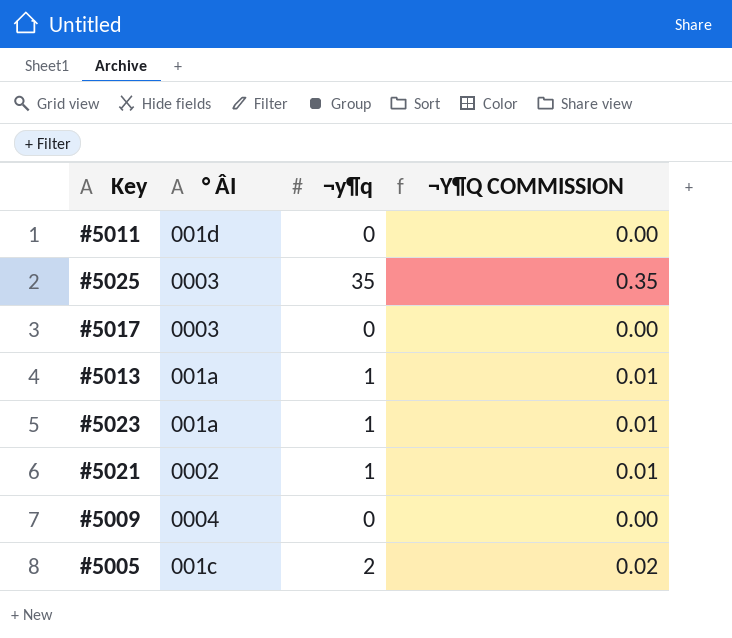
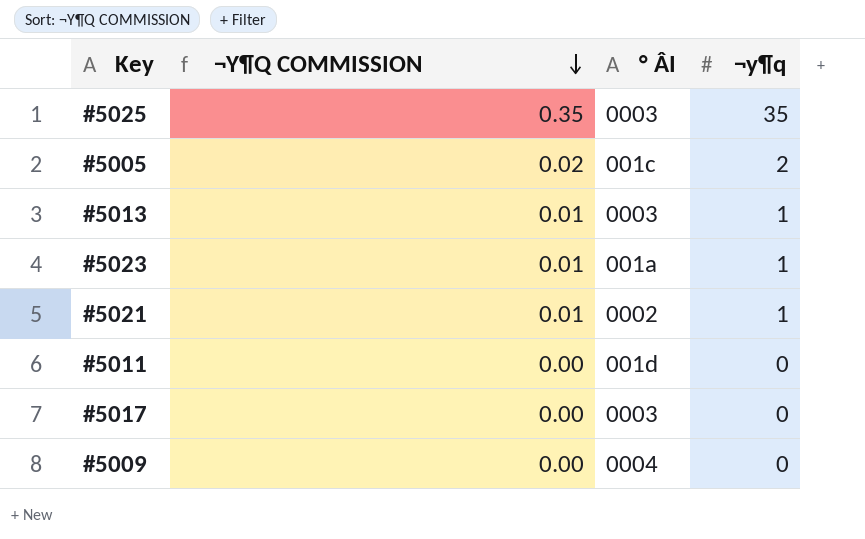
row order: none -> ¬Y¶Q COMMISSION descending
column ¬Y¶Q COMMISSION | position: 4 -> 2
#5013 | ° ÂI: 001a -> 0003

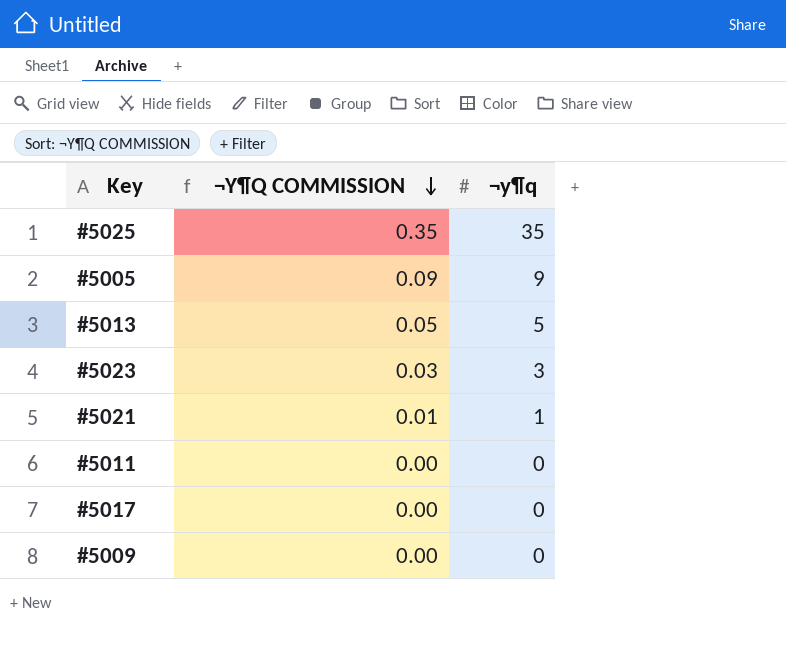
column ° ÂI | position: 3 -> none
#5005 | ¬Y¶Q COMMISSION: 0.02 -> 0.09
#5005 | ¬y¶q: 2 -> 9
#5013 | ¬Y¶Q COMMISSION: 0.01 -> 0.05
#5013 | ¬y¶q: 1 -> 5
#5023 | ¬Y¶Q COMMISSION: 0.01 -> 0.03
#5023 | ¬y¶q: 1 -> 3

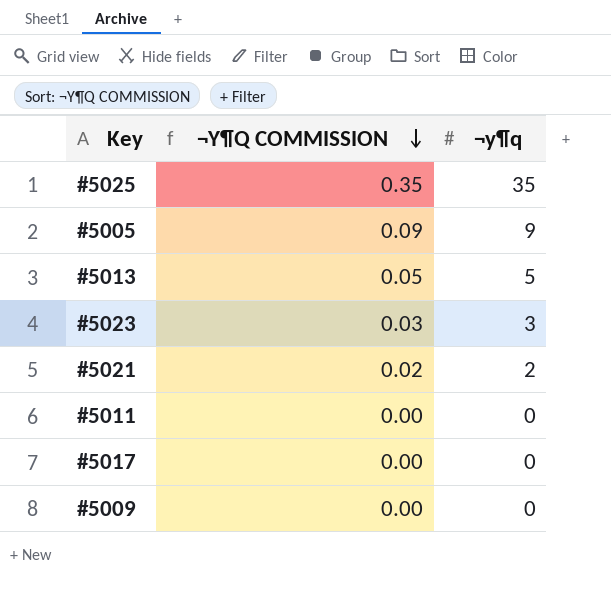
#5021 | ¬Y¶Q COMMISSION: 0.01 -> 0.02
#5021 | ¬y¶q: 1 -> 2

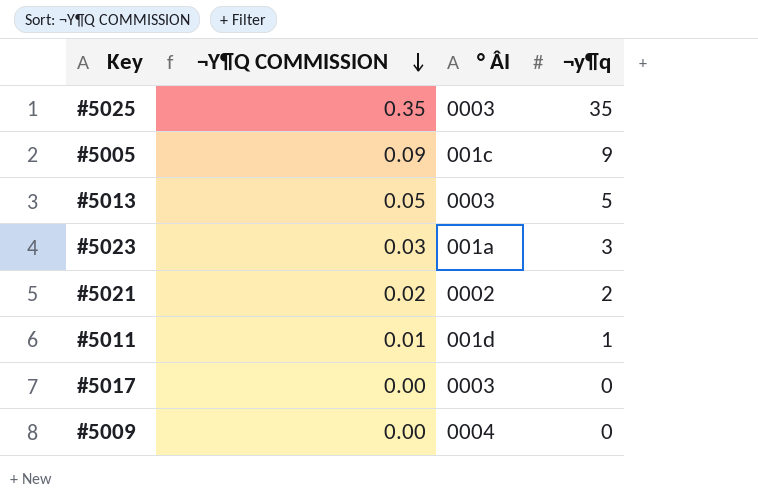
column ° ÂI | position: none -> 3
#5011 | ¬Y¶Q COMMISSION: 0.00 -> 0.01
#5011 | ¬y¶q: 0 -> 1

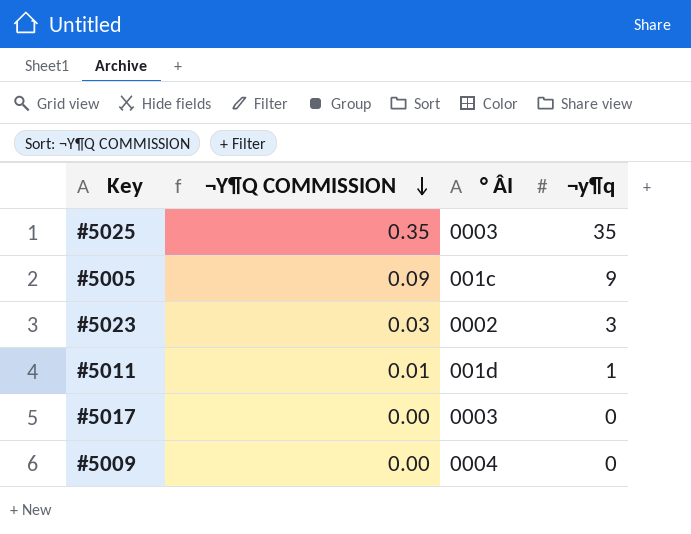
row #5013: 0.05 | 0003 | 5 -> none
row #5021: 0.02 | 0002 | 2 -> none
#5023 | ° ÂI: 001a -> 0002

